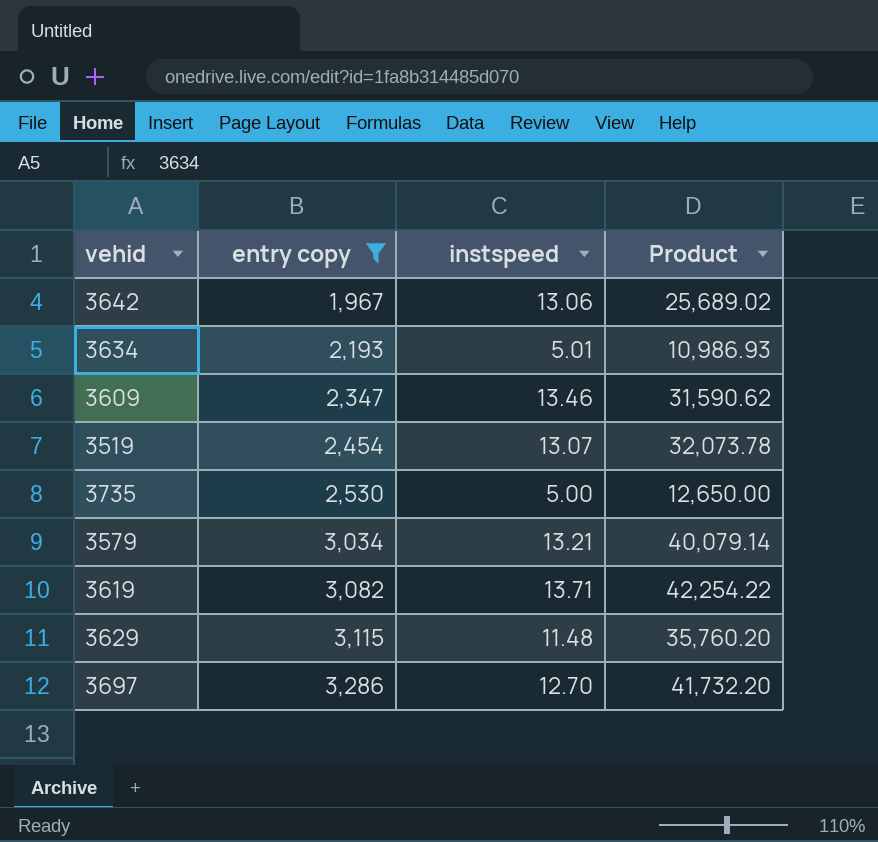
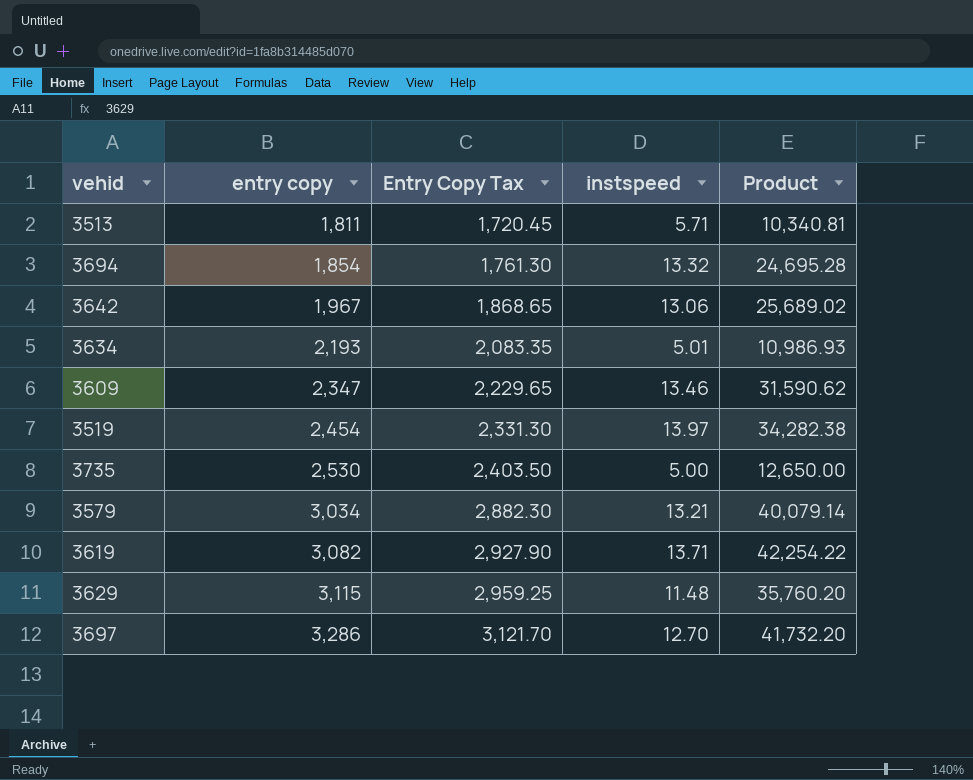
filter: entry copy >= 1,967 -> none
column Entry Copy Tax | formula: none -> [entry copy] * 0.95
3519 | instspeed: 13.07 -> 13.97
3519 | Product: 32,073.78 -> 34,282.38

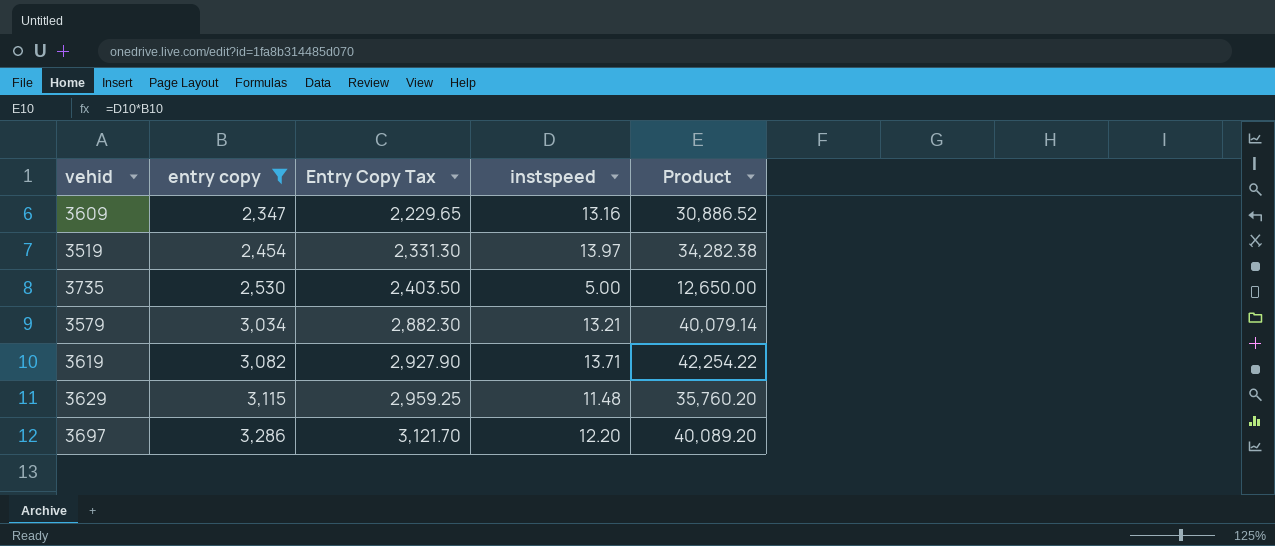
filter: none -> entry copy >= 2,347
3609 | instspeed: 13.46 -> 13.16
3609 | Product: 31,590.62 -> 30,886.52
3697 | instspeed: 12.70 -> 12.20
3697 | Product: 41,732.20 -> 40,089.20

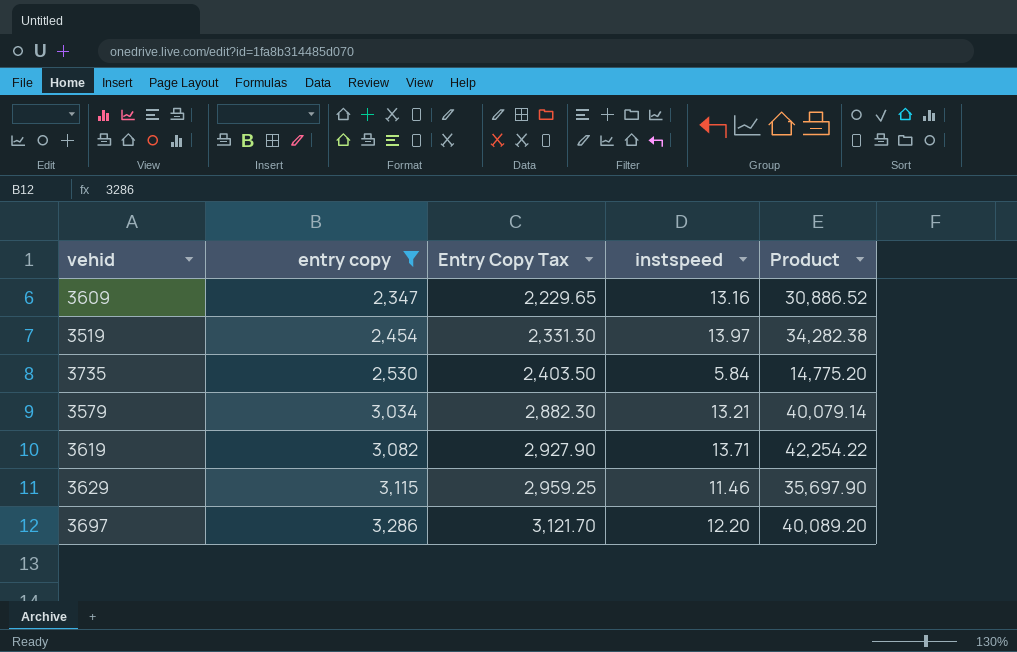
3735 | instspeed: 5.00 -> 5.84
3735 | Product: 12,650.00 -> 14,775.20
3629 | instspeed: 11.48 -> 11.46
3629 | Product: 35,760.20 -> 35,697.90

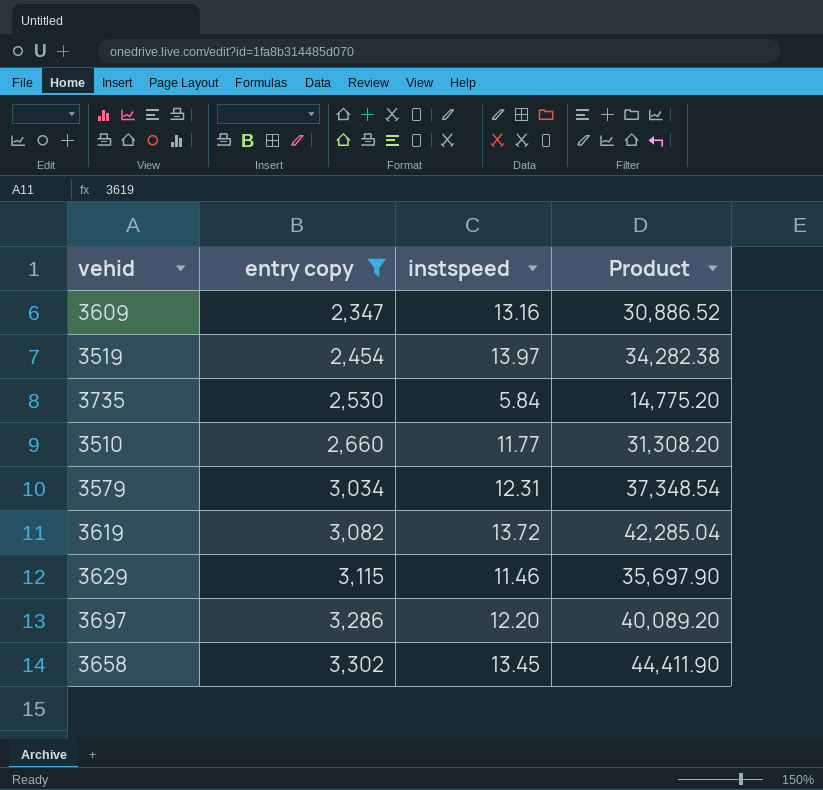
column Entry Copy Tax | formula: [entry copy] * 0.95 -> none
row 3510: none -> 2,660 | 11.77 | 31,308.20
3579 | instspeed: 13.21 -> 12.31
3579 | Product: 40,079.14 -> 37,348.54
3619 | instspeed: 13.71 -> 13.72
3619 | Product: 42,254.22 -> 42,285.04
row 3658: none -> 3,302 | 13.45 | 44,411.90

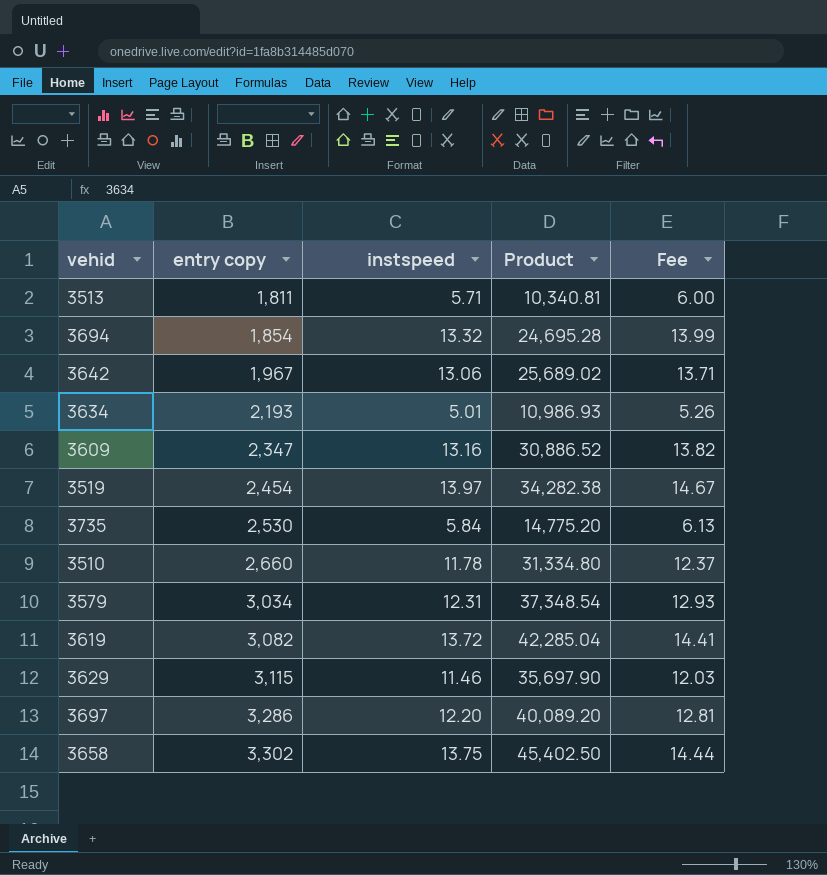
filter: entry copy >= 2,347 -> none
column Fee | formula: none -> [instspeed] * 1.05
3510 | instspeed: 11.77 -> 11.78
3510 | Product: 31,308.20 -> 31,334.80
3658 | instspeed: 13.45 -> 13.75
3658 | Product: 44,411.90 -> 45,402.50

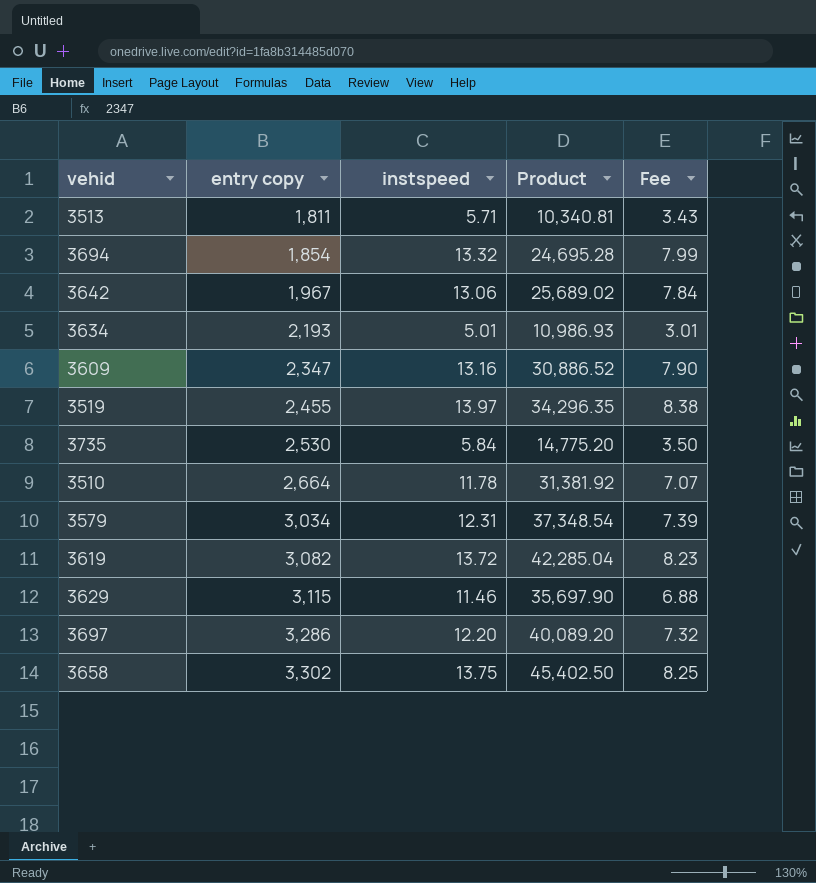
column Fee | formula: [instspeed] * 1.05 -> [instspeed] * 0.6
3519 | entry copy: 2,454 -> 2,455
3519 | Product: 34,282.38 -> 34,296.35
3510 | entry copy: 2,660 -> 2,664
3510 | Product: 31,334.80 -> 31,381.92

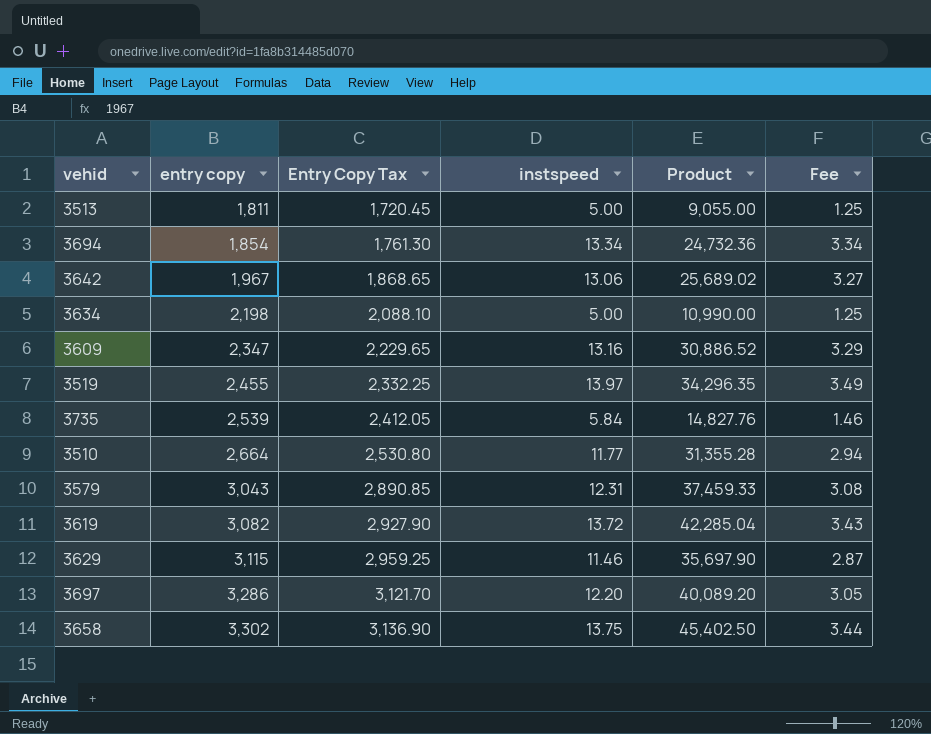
column Entry Copy Tax | formula: none -> [entry copy] * 0.95
column Fee | formula: [instspeed] * 0.6 -> [instspeed] * 0.25
3513 | instspeed: 5.71 -> 5.00
3513 | Product: 10,340.81 -> 9,055.00
3694 | instspeed: 13.32 -> 13.34
3694 | Product: 24,695.28 -> 24,732.36
3634 | entry copy: 2,193 -> 2,198
3634 | instspeed: 5.01 -> 5.00
3634 | Product: 10,986.93 -> 10,990.00
3735 | entry copy: 2,530 -> 2,539
3735 | Product: 14,775.20 -> 14,827.76
3510 | instspeed: 11.78 -> 11.77
3510 | Product: 31,381.92 -> 31,355.28
3579 | entry copy: 3,034 -> 3,043
3579 | Product: 37,348.54 -> 37,459.33

